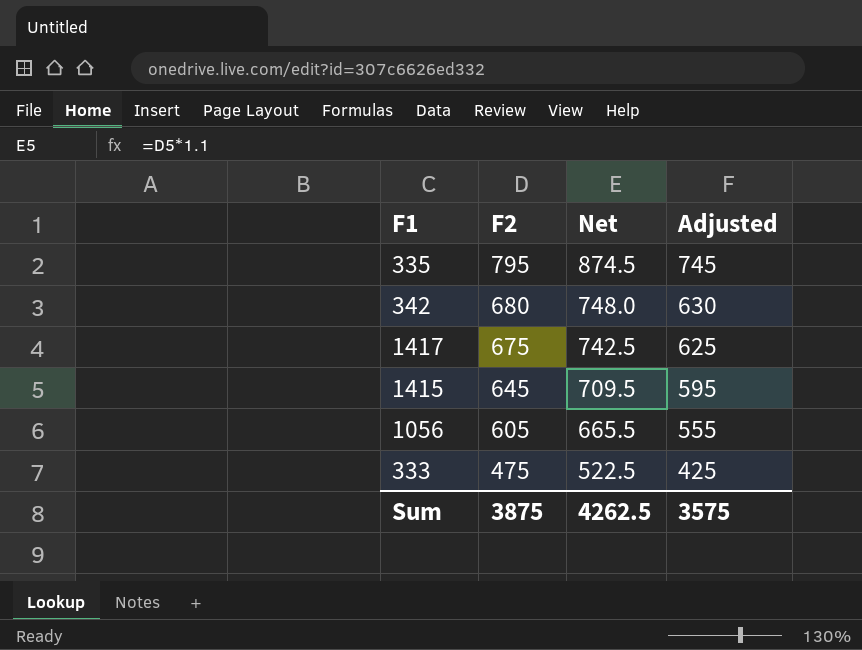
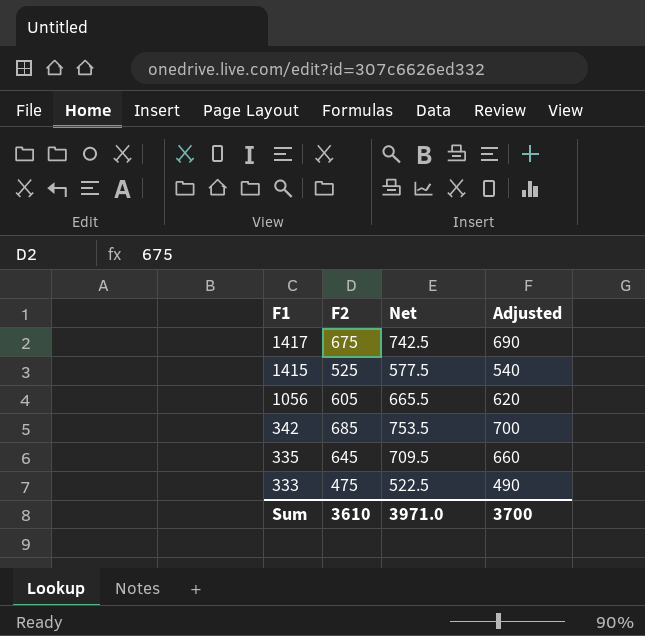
row order: F2 descending -> F1 descending
column Adjusted | formula: [F2] - 50 -> [F2] + 15
1415 | F2: 645 -> 525
1415 | Net: 709.5 -> 577.5
342 | F2: 680 -> 685
342 | Net: 748.0 -> 753.5
335 | F2: 795 -> 645
335 | Net: 874.5 -> 709.5
Sum | F2: 3875 -> 3610
Sum | Net: 4262.5 -> 3971.0
Sum | Adjusted: 3575 -> 3700

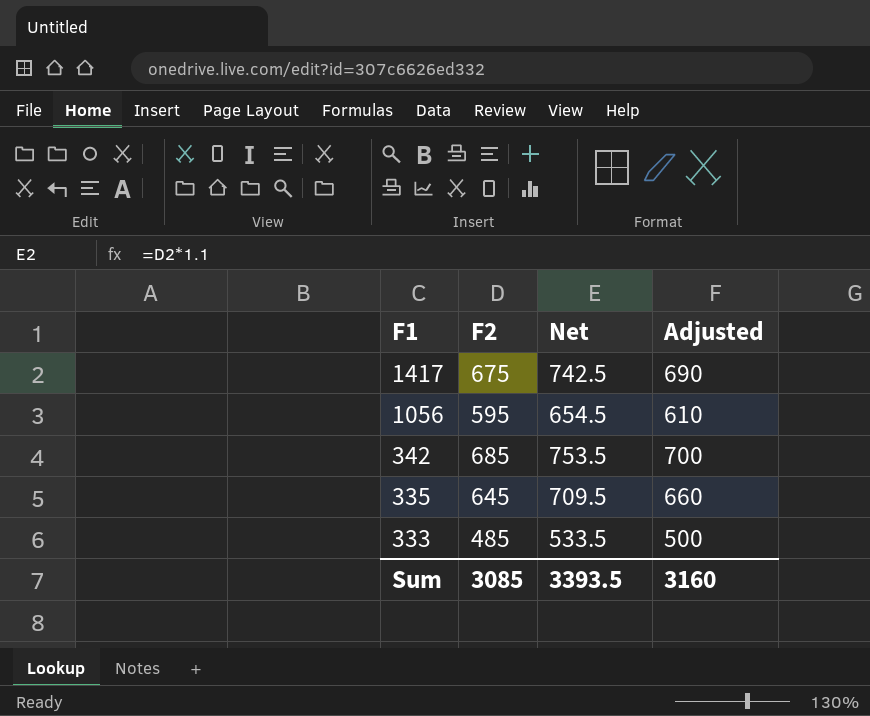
row 1415: 525 | 577.5 | 540 -> none
1056 | F2: 605 -> 595
1056 | Net: 665.5 -> 654.5
1056 | Adjusted: 620 -> 610
333 | F2: 475 -> 485
333 | Net: 522.5 -> 533.5
333 | Adjusted: 490 -> 500
Sum | F2: 3610 -> 3085
Sum | Net: 3971.0 -> 3393.5
Sum | Adjusted: 3700 -> 3160

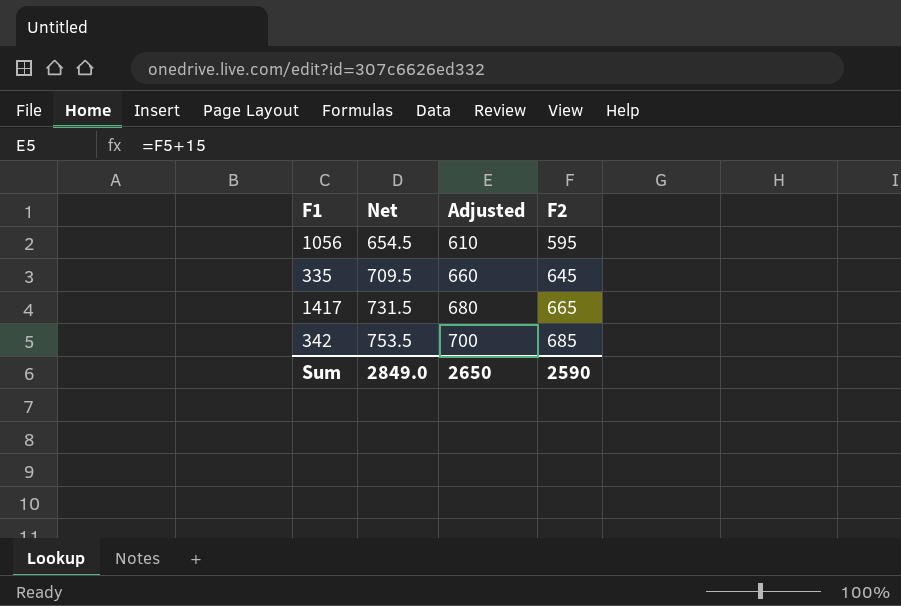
row order: F1 descending -> Net ascending
column F2 | position: 2 -> 4
row 333: 485 | 533.5 | 500 -> none
1417 | Net: 742.5 -> 731.5
1417 | Adjusted: 690 -> 680
1417 | F2: 675 -> 665
Sum | Net: 3393.5 -> 2849.0
Sum | Adjusted: 3160 -> 2650
Sum | F2: 3085 -> 2590

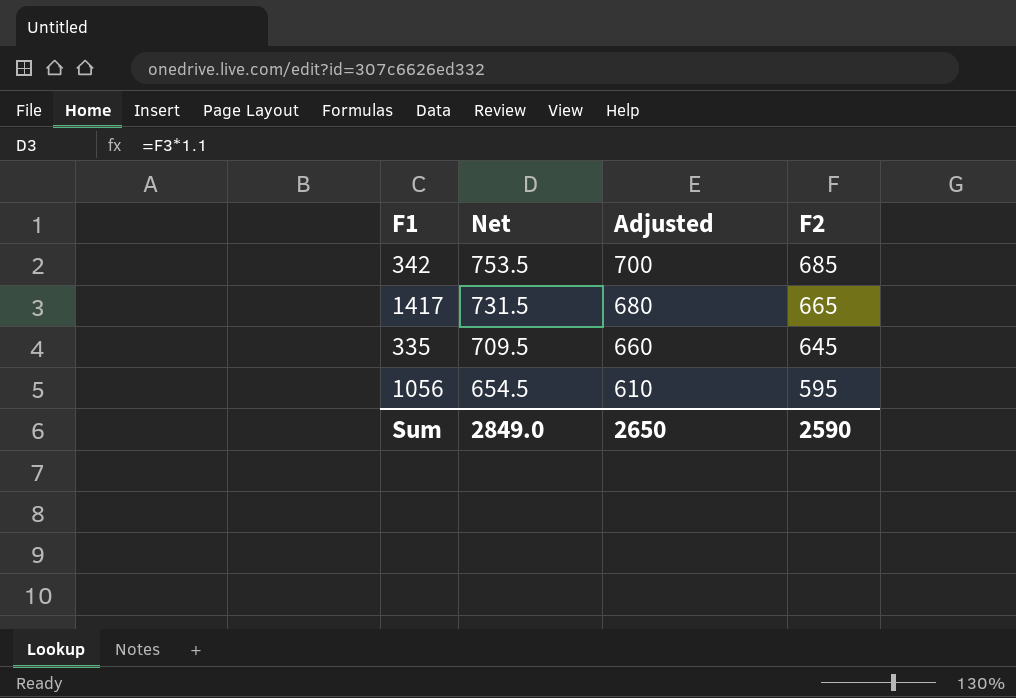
row order: Net ascending -> Net descending

